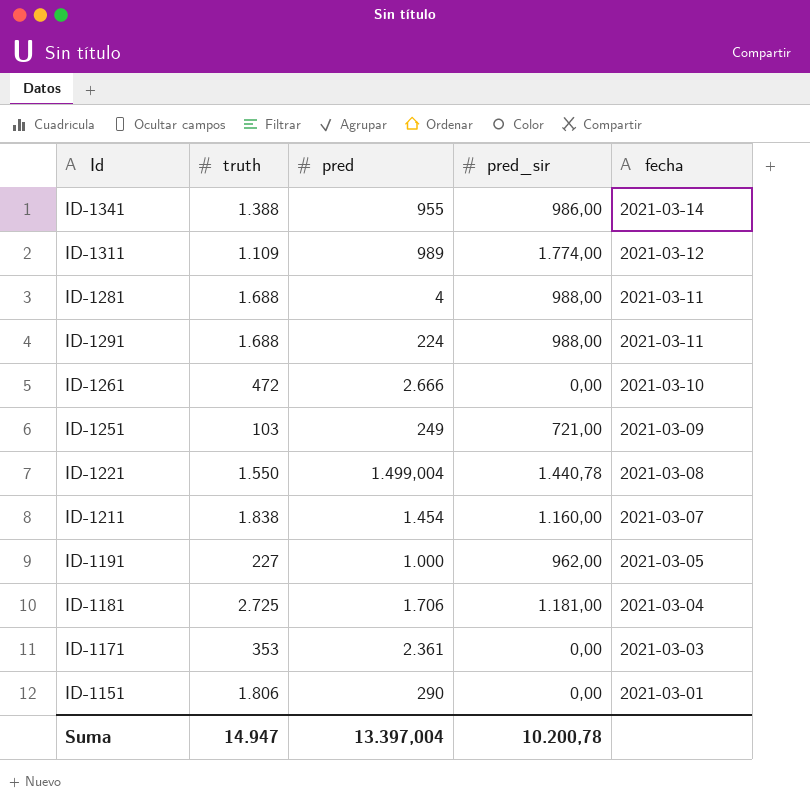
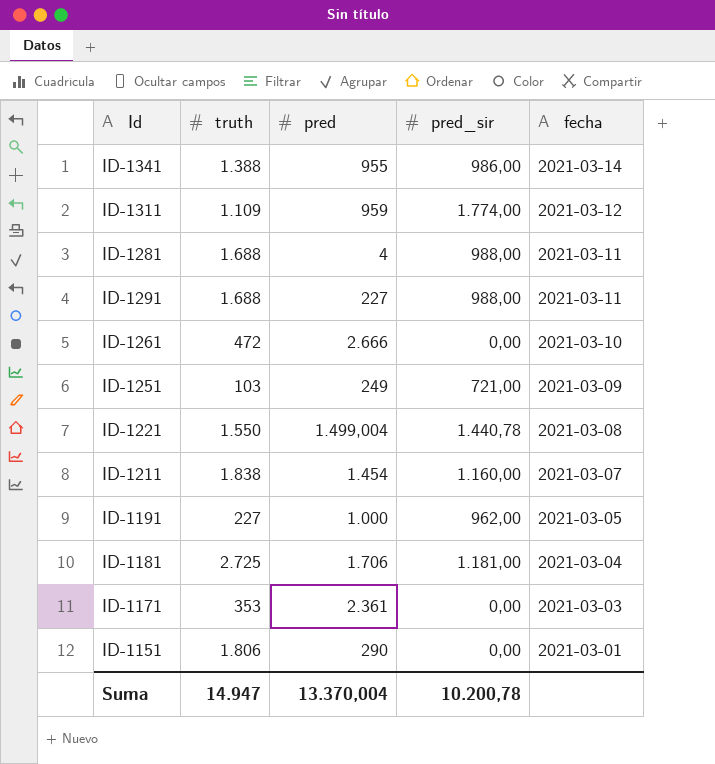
ID-1311 | pred: 989 -> 959
ID-1291 | pred: 224 -> 227
Suma | pred: 13.397,004 -> 13.370,004

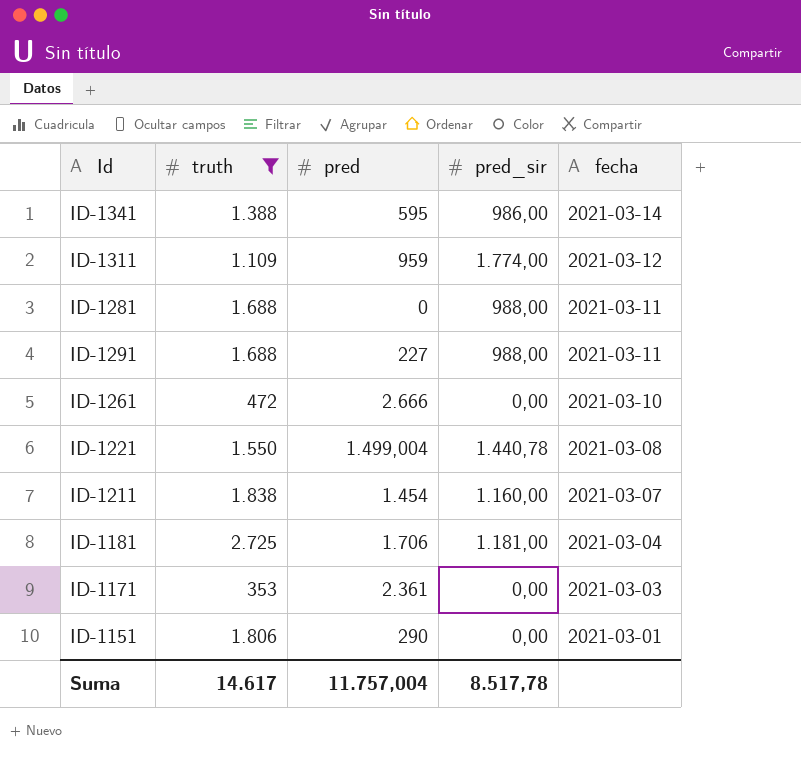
filter: none -> truth >= 353
ID-1341 | pred: 955 -> 595
ID-1281 | pred: 4 -> 0
Suma | truth: 14.947 -> 14.617
Suma | pred: 13.370,004 -> 11.757,004
Suma | pred_sir: 10.200,78 -> 8.517,78

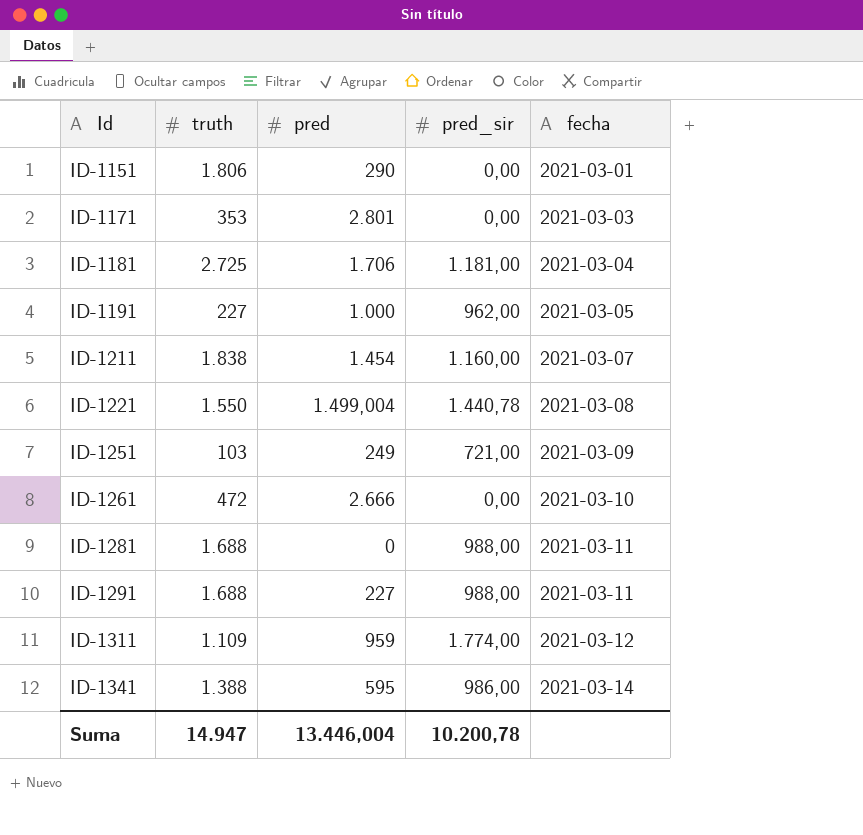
filter: truth >= 353 -> none
row order: fecha descending -> Id ascending
ID-1171 | pred: 2.361 -> 2.801
Suma | truth: 14.617 -> 14.947
Suma | pred: 11.757,004 -> 13.446,004
Suma | pred_sir: 8.517,78 -> 10.200,78

